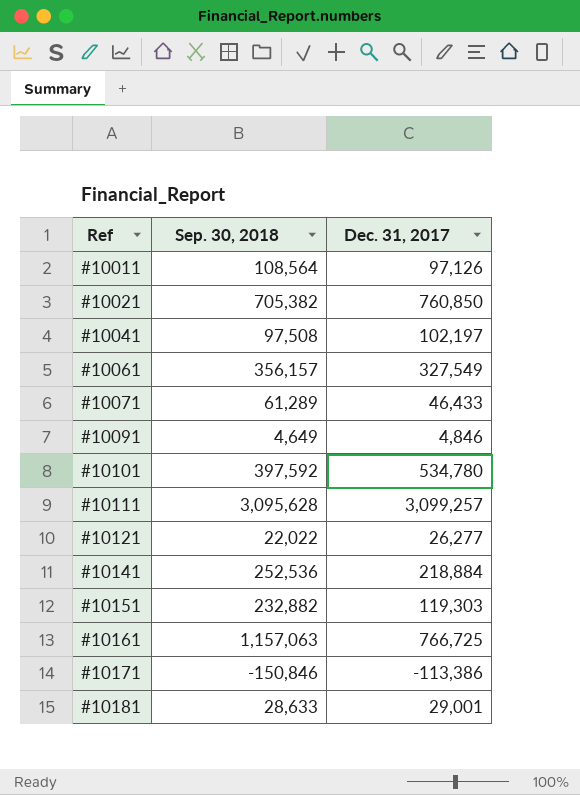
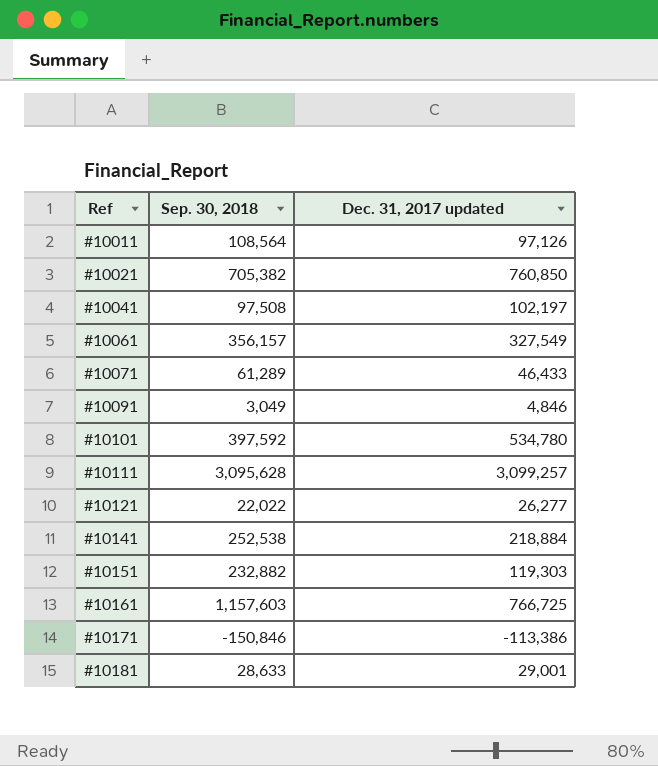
column name: Dec. 31, 2017 -> Dec. 31, 2017 updated
#10091 | Sep. 30, 2018: 4,649 -> 3,049
#10141 | Sep. 30, 2018: 252,536 -> 252,538
#10161 | Sep. 30, 2018: 1,157,063 -> 1,157,603

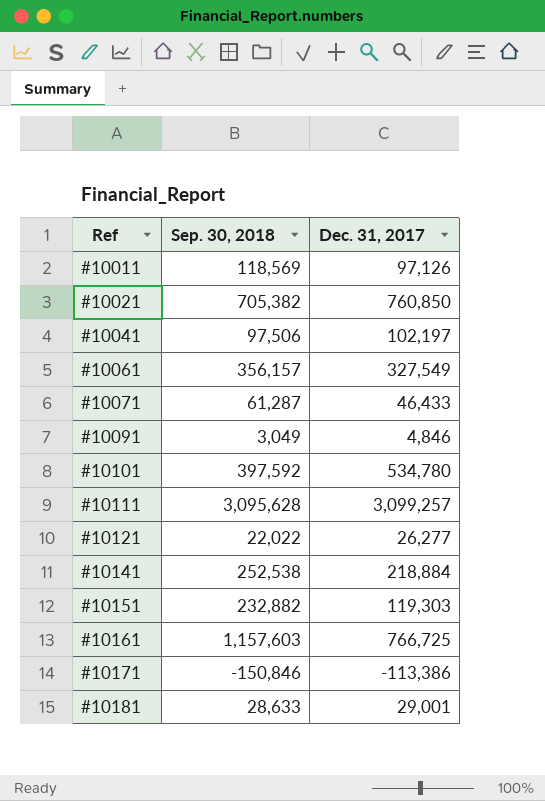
column name: Dec. 31, 2017 updated -> Dec. 31, 2017
#10011 | Sep. 30, 2018: 108,564 -> 118,569
#10041 | Sep. 30, 2018: 97,508 -> 97,506
#10071 | Sep. 30, 2018: 61,289 -> 61,287

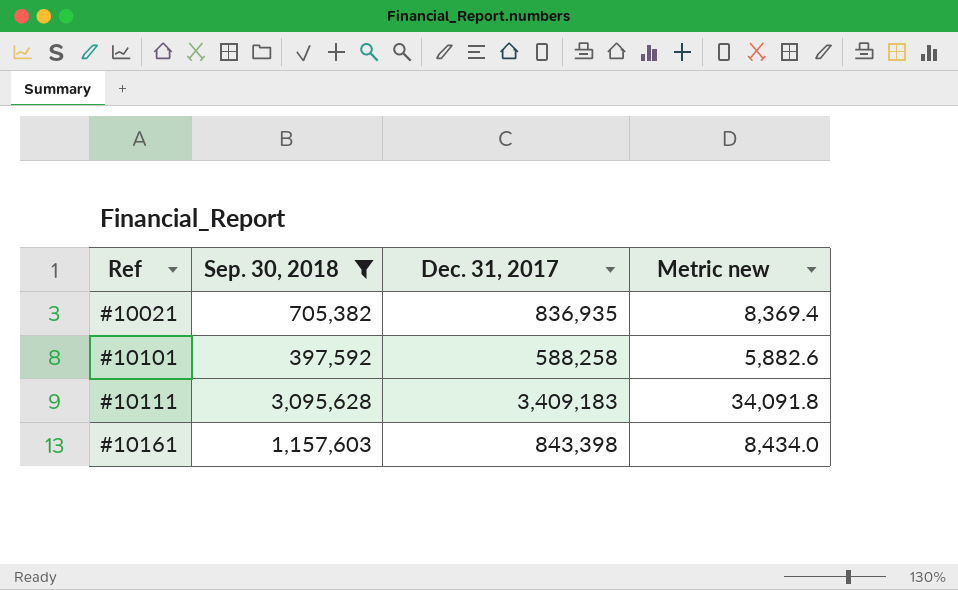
filter: none -> Sep. 30, 2018 >= 397,592
column Metric new | formula: none -> [Dec. 31, 2017] * 0.01
#10021 | Dec. 31, 2017: 760,850 -> 836,935
#10101 | Dec. 31, 2017: 534,780 -> 588,258
#10111 | Dec. 31, 2017: 3,099,257 -> 3,409,183
#10161 | Dec. 31, 2017: 766,725 -> 843,398

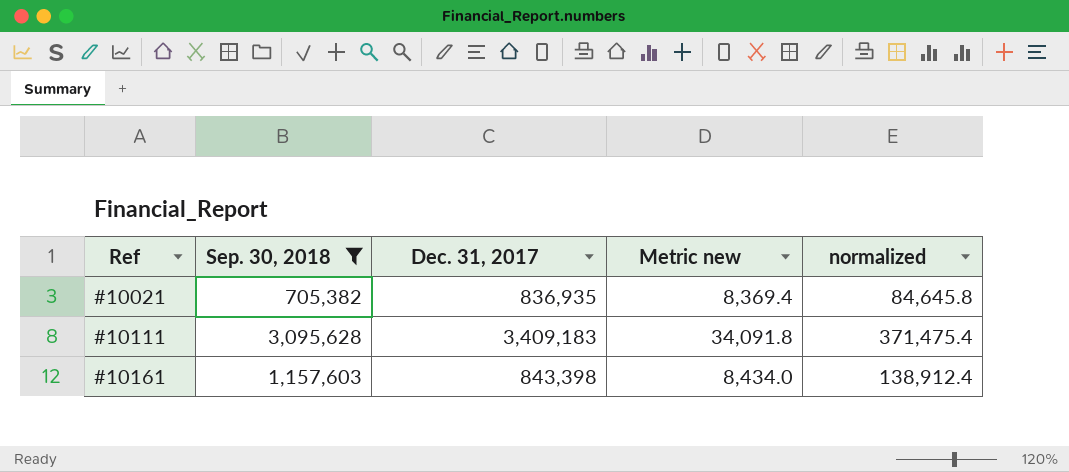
column normalized | formula: none -> [Sep. 30, 2018] * 0.12
row #10101: 397,592 | 588,258 | 5,882.6 -> none

